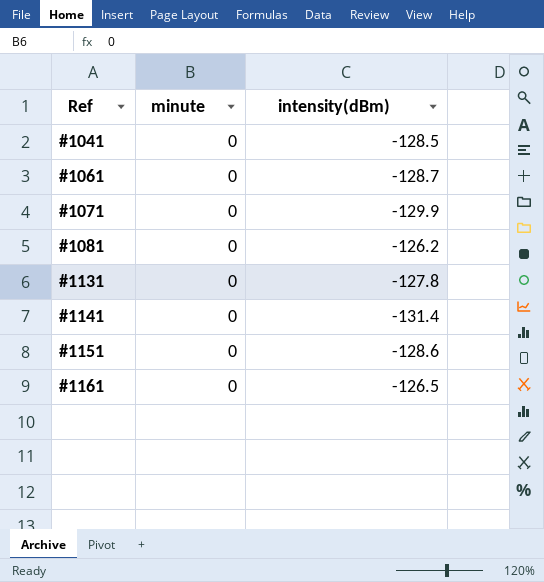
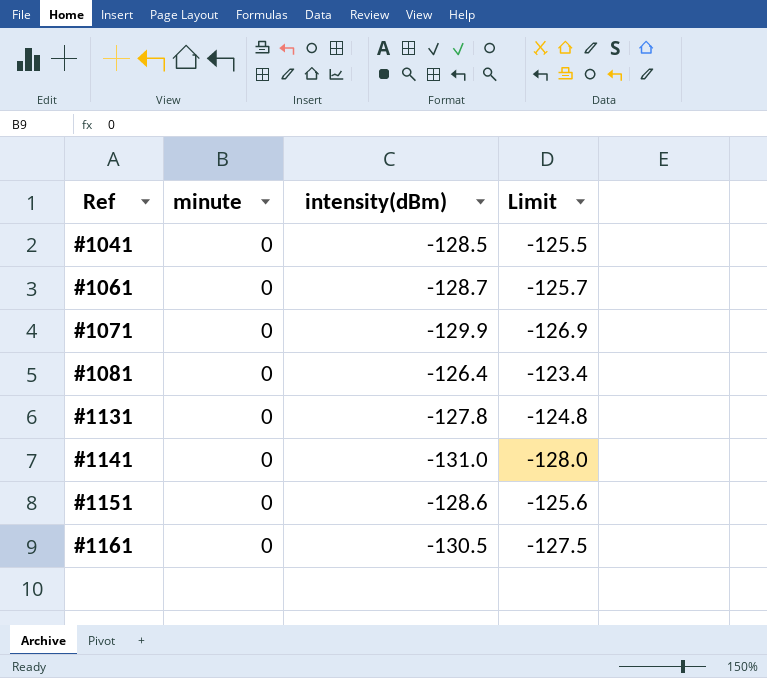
column Limit | formula: none -> [intensity(dBm)] + 3
#1081 | intensity(dBm): -126.2 -> -126.4
#1141 | intensity(dBm): -131.4 -> -131.0
#1161 | intensity(dBm): -126.5 -> -130.5

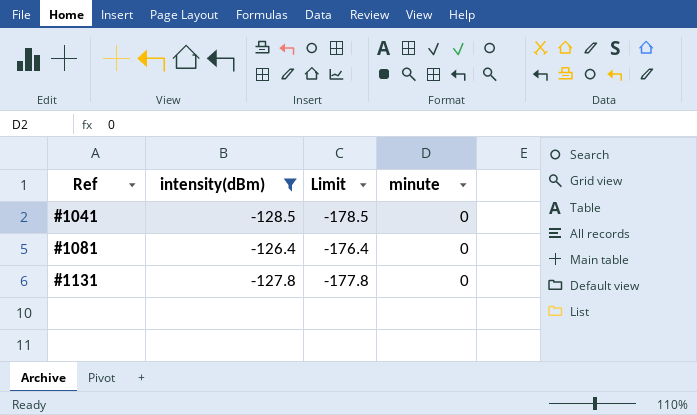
filter: none -> intensity(dBm) >= -128.5
column Limit | formula: [intensity(dBm)] + 3 -> [intensity(dBm)] - 50
column minute | position: 2 -> 4

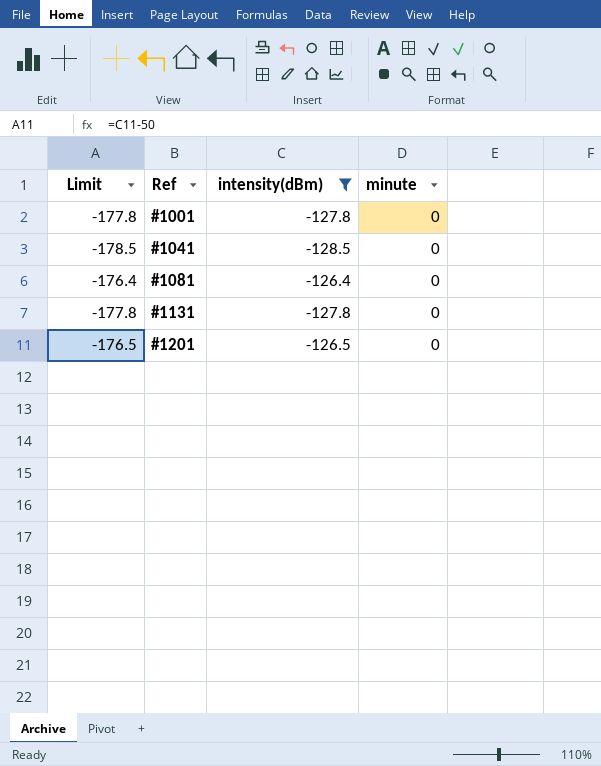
column Limit | position: 3 -> 1
row #1001: none -> -177.8 | -127.8 | 0
row #1201: none -> -176.5 | -126.5 | 0

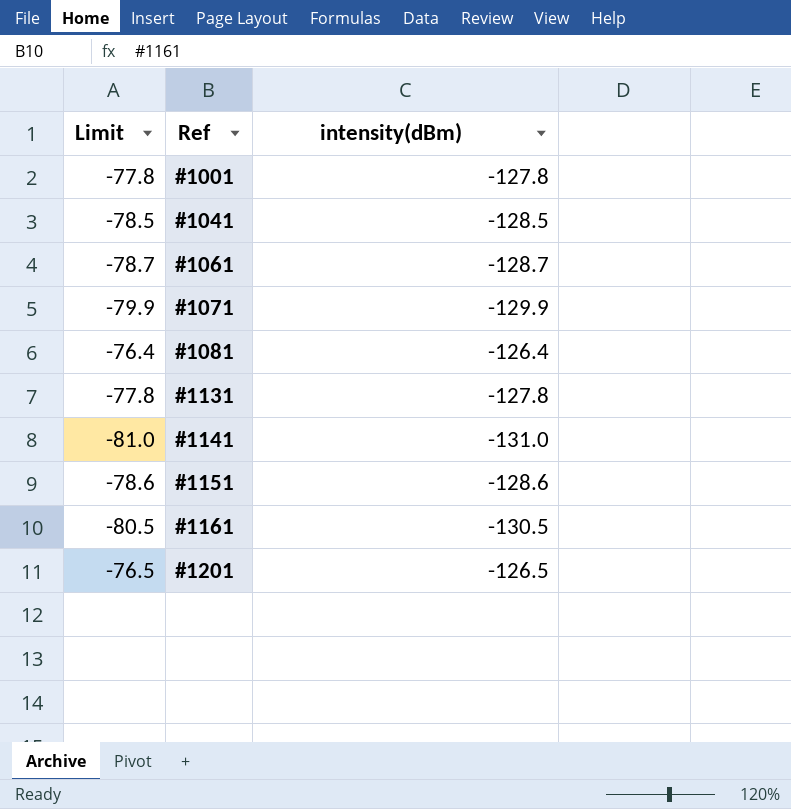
filter: intensity(dBm) >= -128.5 -> none
column minute | position: 4 -> none
column Limit | formula: [intensity(dBm)] - 50 -> [intensity(dBm)] + 50

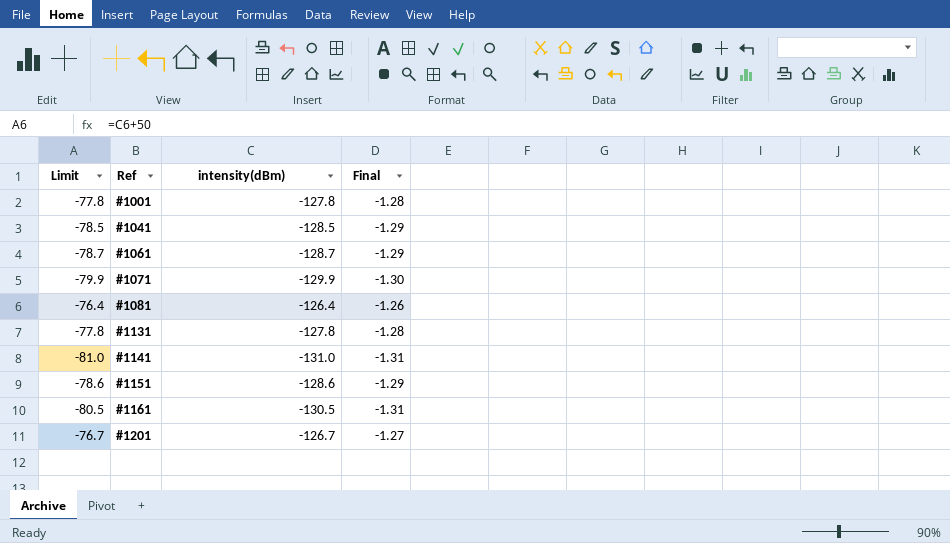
column Final | formula: none -> [intensity(dBm)] * 0.01
#1201 | Limit: -76.5 -> -76.7
#1201 | intensity(dBm): -126.5 -> -126.7

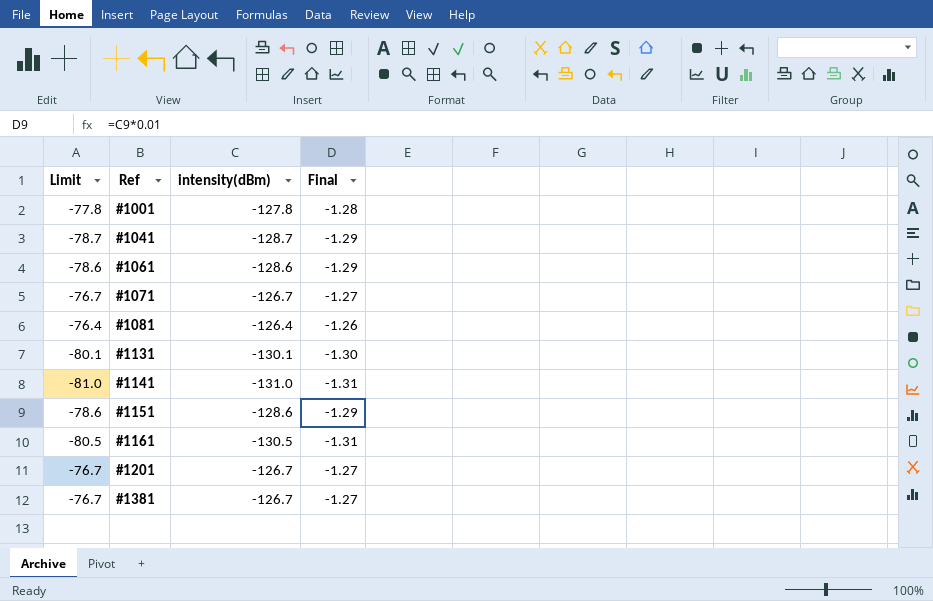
#1041 | Limit: -78.5 -> -78.7
#1041 | intensity(dBm): -128.5 -> -128.7
#1061 | Limit: -78.7 -> -78.6
#1061 | intensity(dBm): -128.7 -> -128.6
#1071 | Limit: -79.9 -> -76.7
#1071 | intensity(dBm): -129.9 -> -126.7
#1071 | Final: -1.30 -> -1.27
#1131 | Limit: -77.8 -> -80.1
#1131 | intensity(dBm): -127.8 -> -130.1
#1131 | Final: -1.28 -> -1.30
row #1381: none -> -76.7 | -126.7 | -1.27

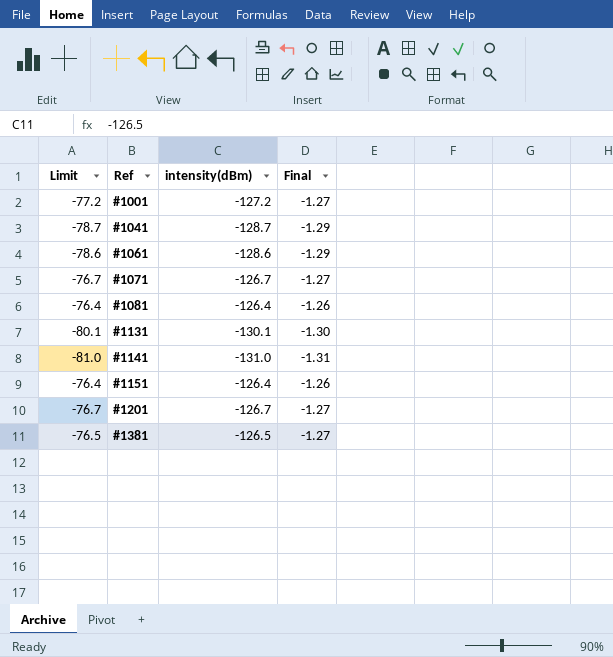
row #1161: -80.5 | -130.5 | -1.31 -> none
#1001 | Limit: -77.8 -> -77.2
#1001 | intensity(dBm): -127.8 -> -127.2
#1001 | Final: -1.28 -> -1.27
#1151 | Limit: -78.6 -> -76.4
#1151 | intensity(dBm): -128.6 -> -126.4
#1151 | Final: -1.29 -> -1.26
#1381 | Limit: -76.7 -> -76.5
#1381 | intensity(dBm): -126.7 -> -126.5

